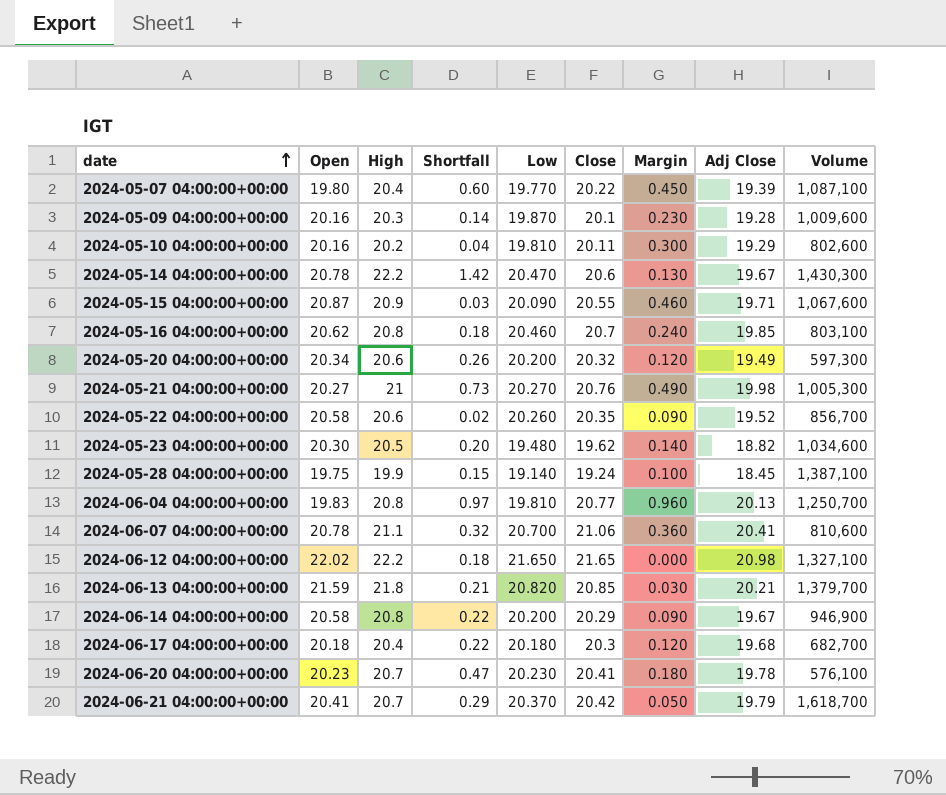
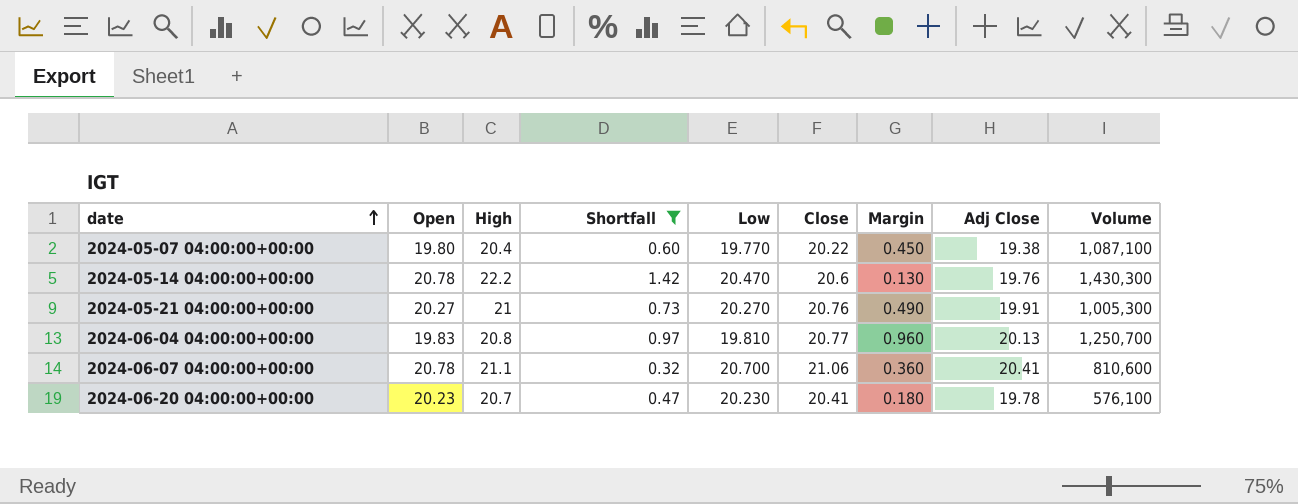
filter: none -> Shortfall >= 0.32
2024-05-07 04:00:00+00:00 | Adj Close: 19.39 -> 19.38
2024-05-14 04:00:00+00:00 | Adj Close: 19.67 -> 19.76
2024-05-21 04:00:00+00:00 | Adj Close: 19.98 -> 19.91

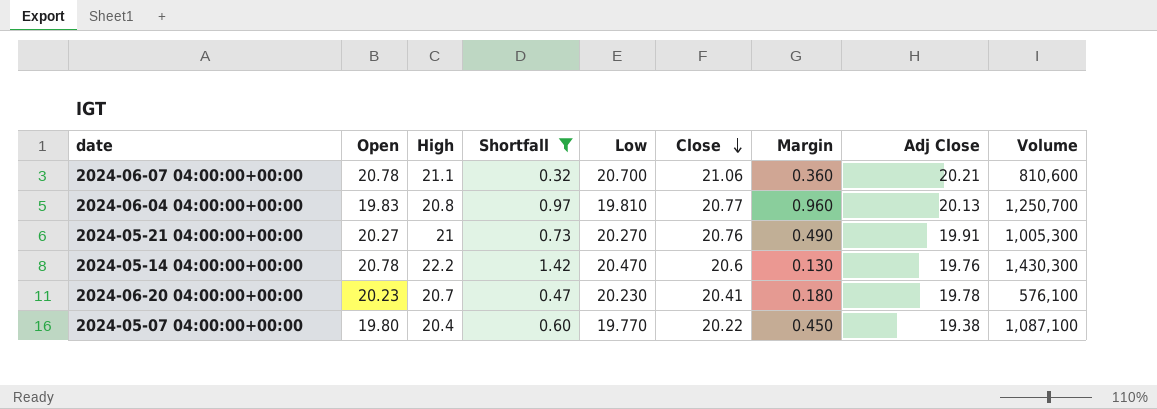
row order: date ascending -> Close descending
2024-06-07 04:00:00+00:00 | Adj Close: 20.41 -> 20.21

